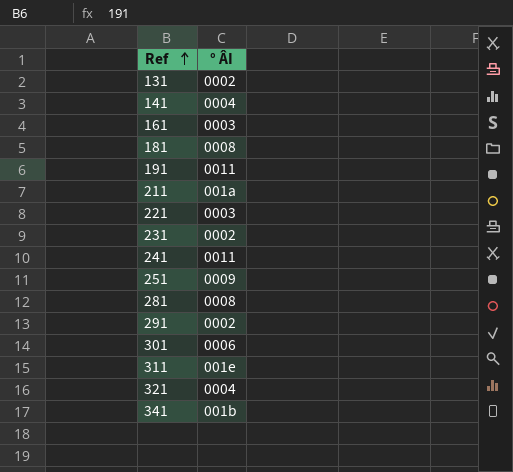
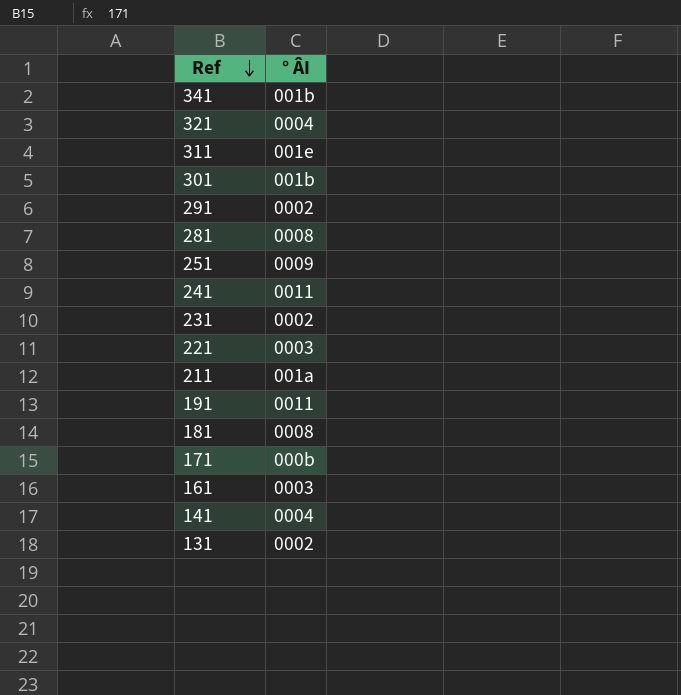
row order: Ref ascending -> Ref descending
301 | ° ÂI: 0006 -> 001b
row 171: none -> 000b

